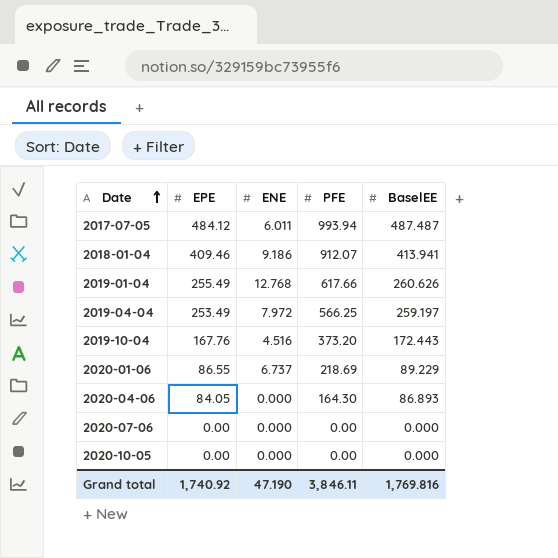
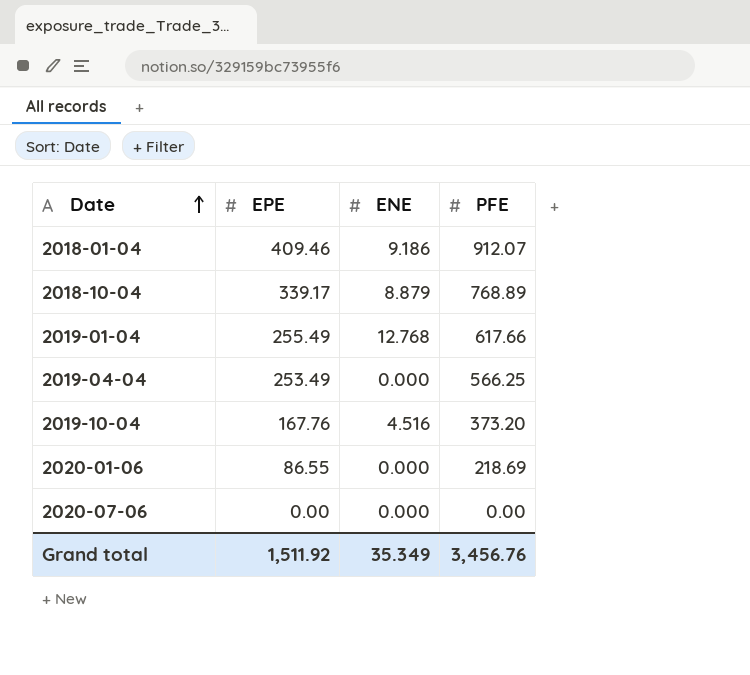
column BaselEE | position: 5 -> none
row 2017-07-05: 484.12 | 6.011 | 993.94 | 487.487 -> none
row 2020-04-06: 84.05 | 0.000 | 164.30 | 86.893 -> none
row 2020-10-05: 0.00 | 0.000 | 0.00 | 0.000 -> none
row 2018-10-04: none -> 339.17 | 8.879 | 768.89
2019-04-04 | ENE: 7.972 -> 0.000
2020-01-06 | ENE: 6.737 -> 0.000
Grand total | EPE: 1,740.92 -> 1,511.92
Grand total | ENE: 47.190 -> 35.349
Grand total | PFE: 3,846.11 -> 3,456.76

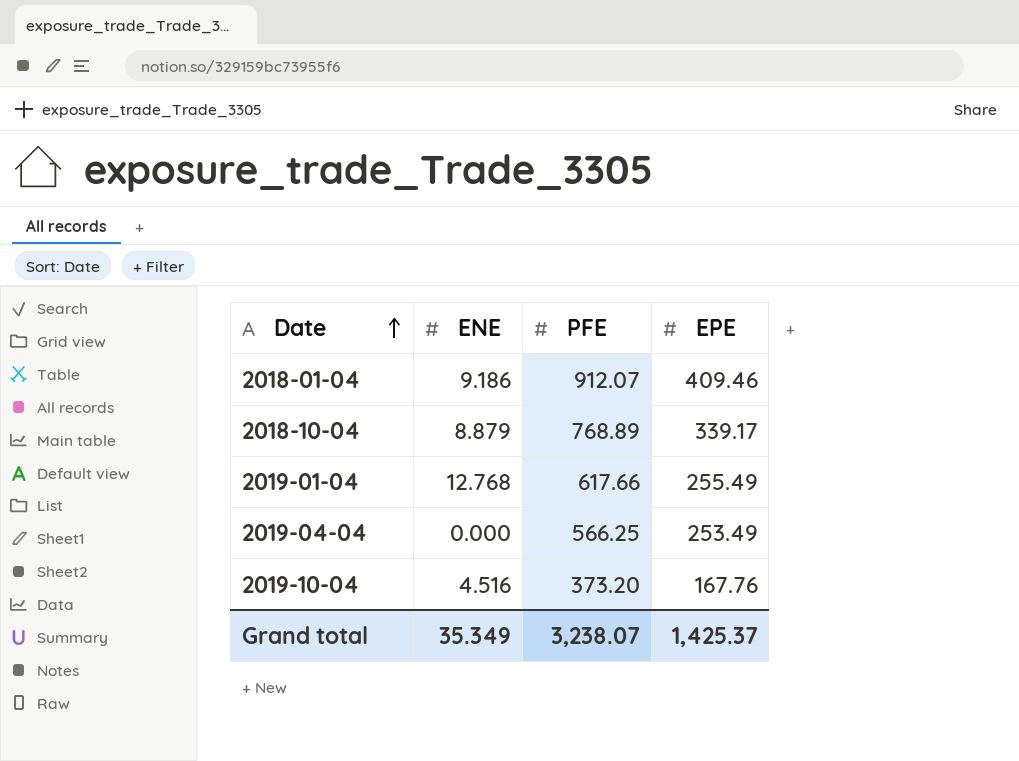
column EPE | position: 2 -> 4
row 2020-01-06: 86.55 | 0.000 | 218.69 -> none
row 2020-07-06: 0.00 | 0.000 | 0.00 -> none
Grand total | PFE: 3,456.76 -> 3,238.07
Grand total | EPE: 1,511.92 -> 1,425.37

